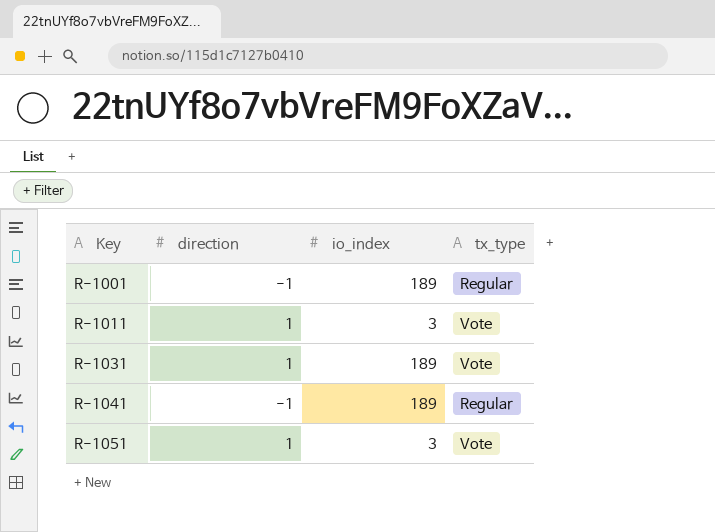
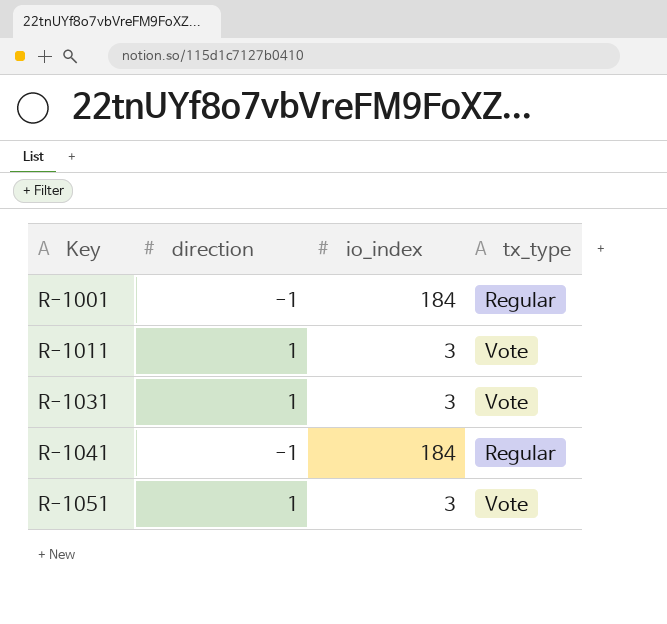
R-1001 | io_index: 189 -> 184
R-1031 | io_index: 189 -> 3
R-1041 | io_index: 189 -> 184

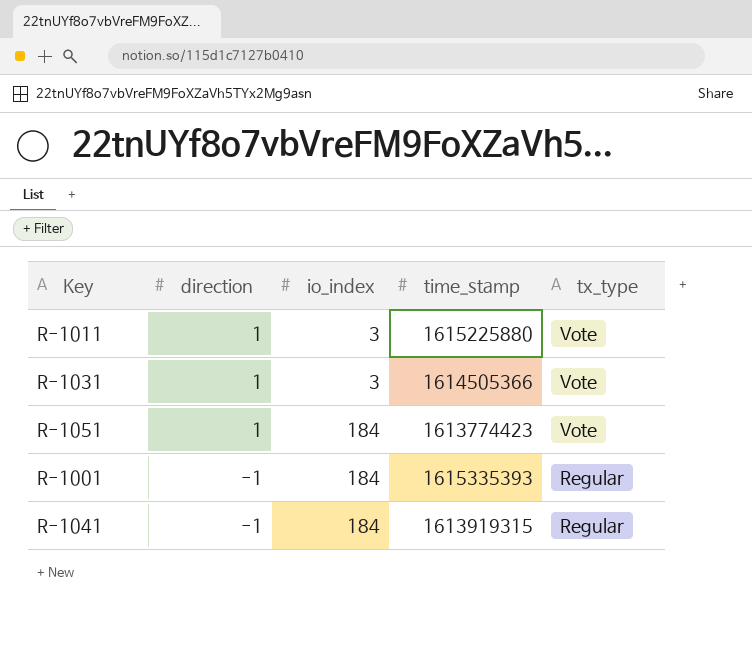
row order: Key ascending -> direction descending
column time_stamp | position: none -> 4
R-1051 | io_index: 3 -> 184

